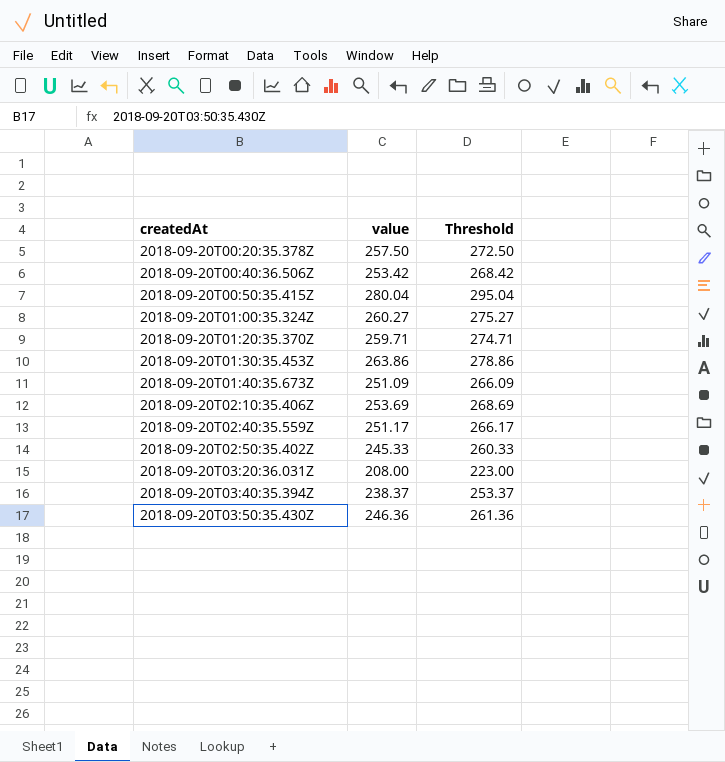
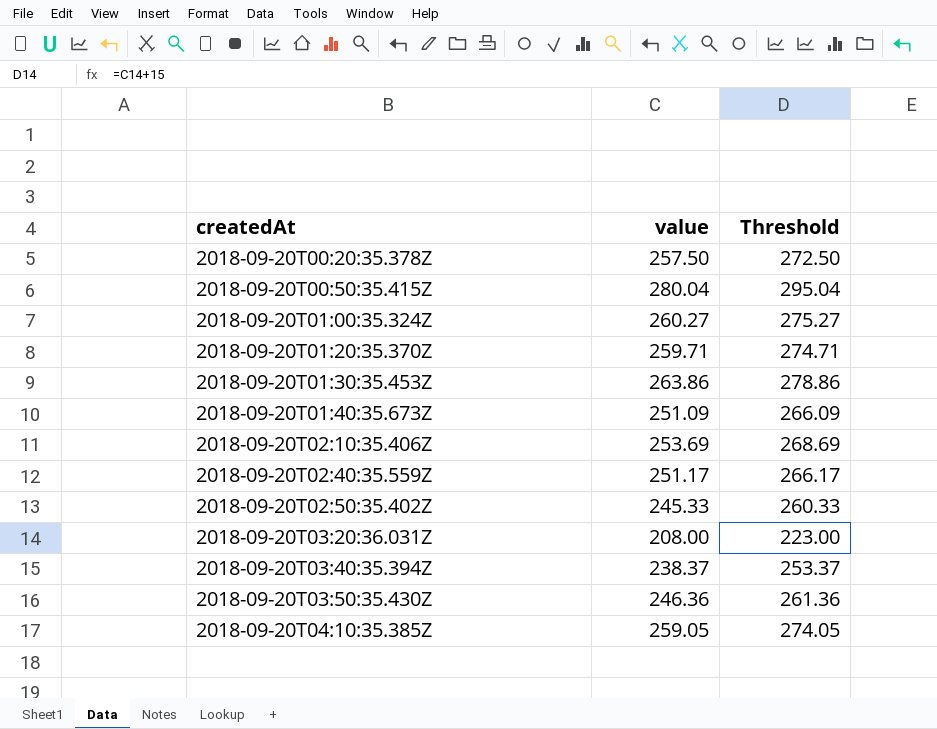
row 2018-09-20T00:40:36.506Z: 253.42 | 268.42 -> none
row 2018-09-20T04:10:35.385Z: none -> 259.05 | 274.05

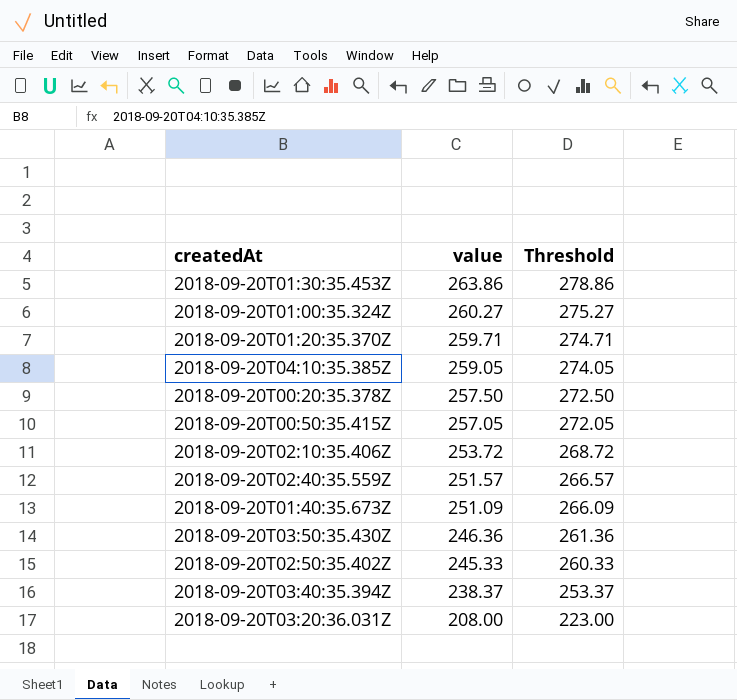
row order: createdAt ascending -> value descending
2018-09-20T00:50:35.415Z | value: 280.04 -> 257.05
2018-09-20T00:50:35.415Z | Threshold: 295.04 -> 272.05
2018-09-20T02:10:35.406Z | value: 253.69 -> 253.72
2018-09-20T02:10:35.406Z | Threshold: 268.69 -> 268.72
2018-09-20T02:40:35.559Z | value: 251.17 -> 251.57
2018-09-20T02:40:35.559Z | Threshold: 266.17 -> 266.57

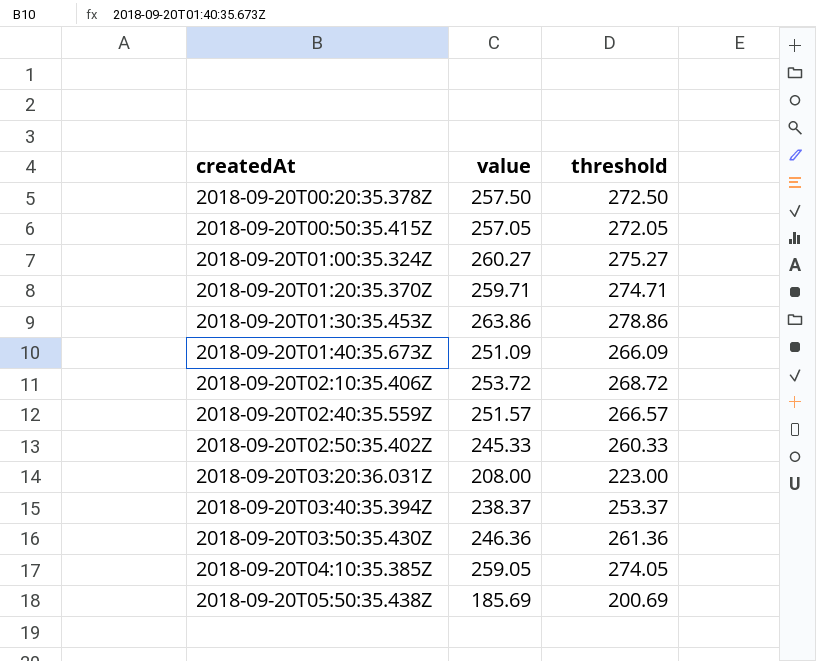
row order: value descending -> createdAt ascending
column name: Threshold -> threshold
row 2018-09-20T05:50:35.438Z: none -> 185.69 | 200.69

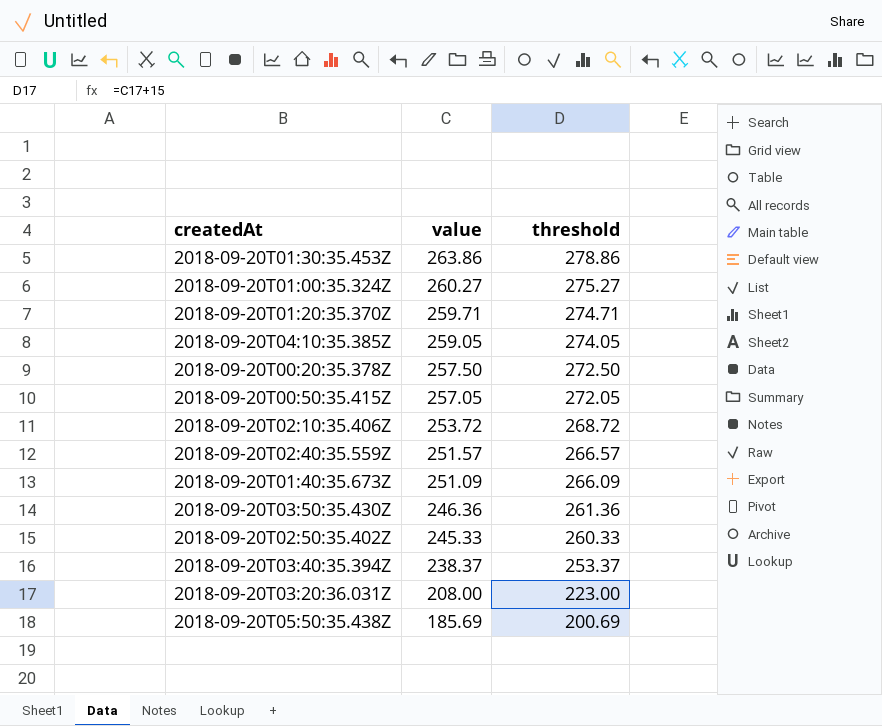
row order: createdAt ascending -> value descending

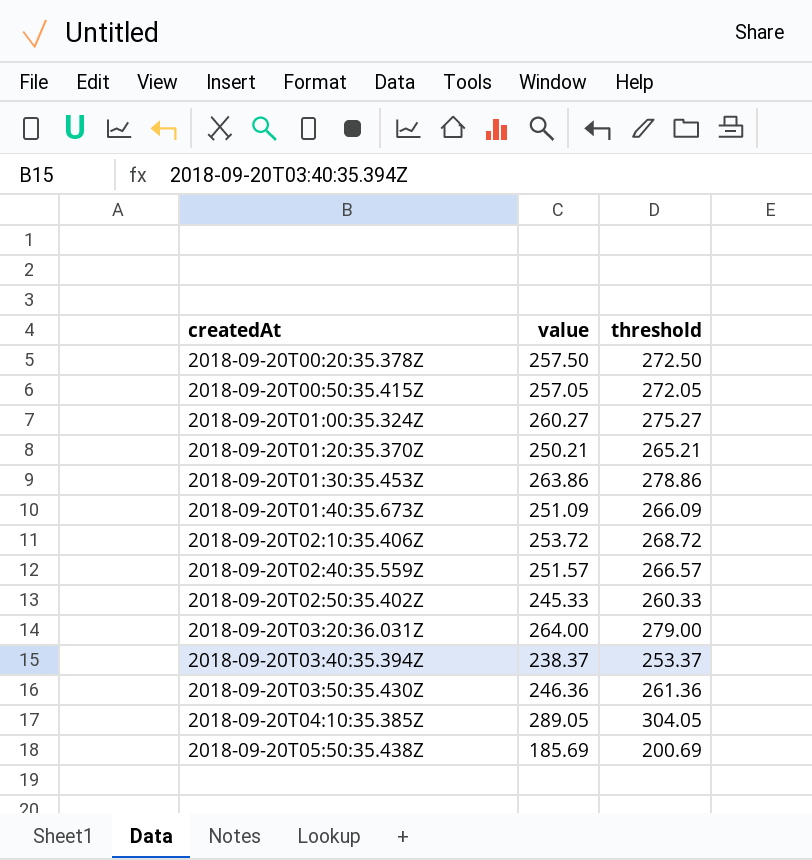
row order: value descending -> createdAt ascending
2018-09-20T01:20:35.370Z | value: 259.71 -> 250.21
2018-09-20T01:20:35.370Z | threshold: 274.71 -> 265.21
2018-09-20T03:20:36.031Z | value: 208.00 -> 264.00
2018-09-20T03:20:36.031Z | threshold: 223.00 -> 279.00
2018-09-20T04:10:35.385Z | value: 259.05 -> 289.05
2018-09-20T04:10:35.385Z | threshold: 274.05 -> 304.05

